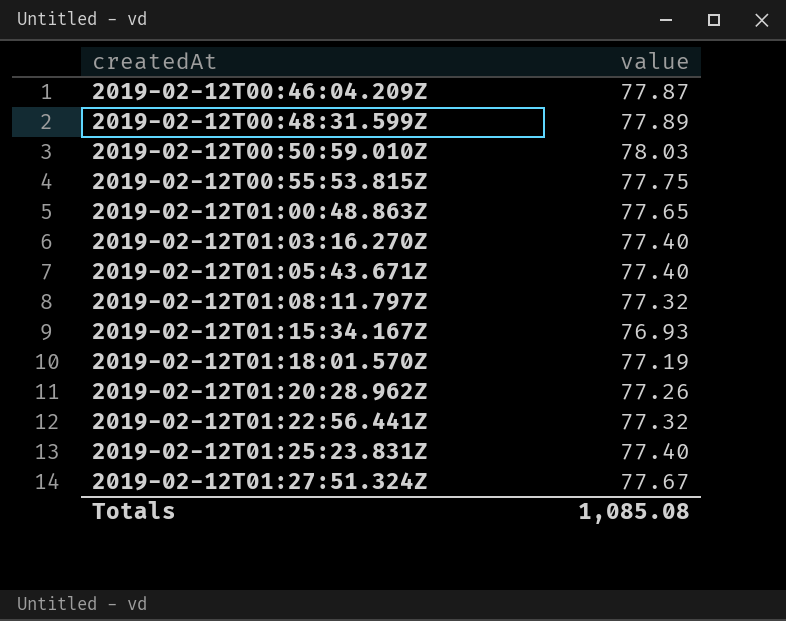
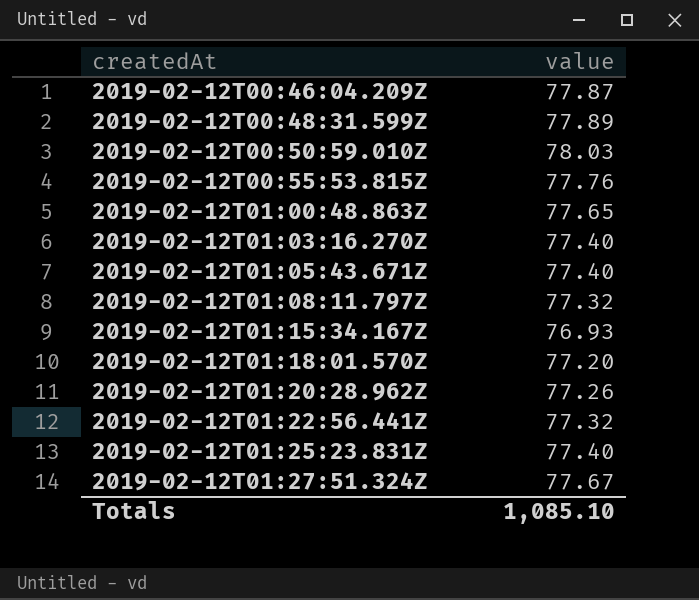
2019-02-12T00:55:53.815Z | value: 77.75 -> 77.76
2019-02-12T01:18:01.570Z | value: 77.19 -> 77.20
Totals | value: 1,085.08 -> 1,085.10

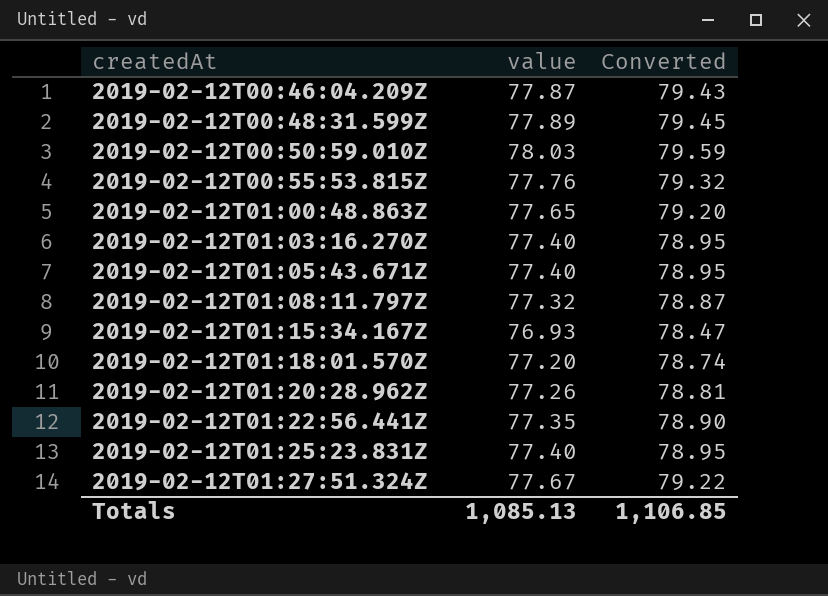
column Converted | formula: none -> [value] * 1.02
2019-02-12T01:22:56.441Z | value: 77.32 -> 77.35
Totals | value: 1,085.10 -> 1,085.13

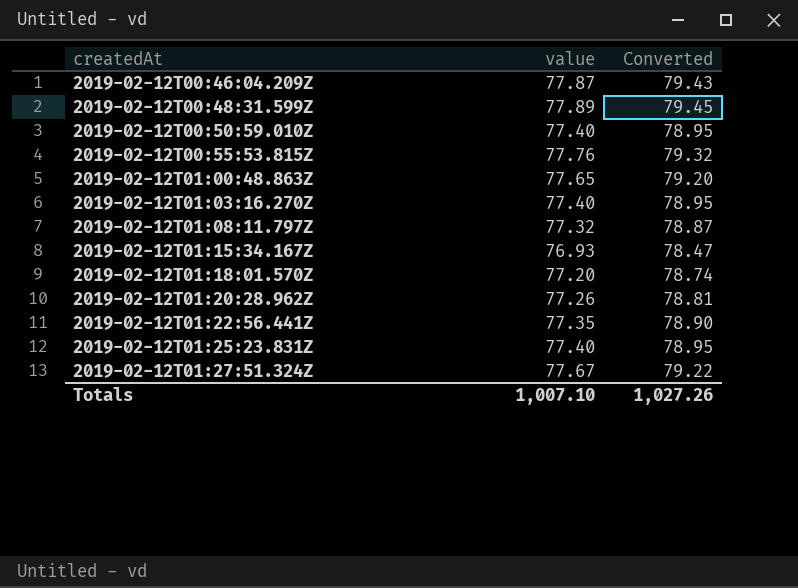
row 2019-02-12T01:05:43.671Z: 77.40 | 78.95 -> none
2019-02-12T00:50:59.010Z | value: 78.03 -> 77.40
2019-02-12T00:50:59.010Z | Converted: 79.59 -> 78.95
Totals | value: 1,085.13 -> 1,007.10
Totals | Converted: 1,106.85 -> 1,027.26

